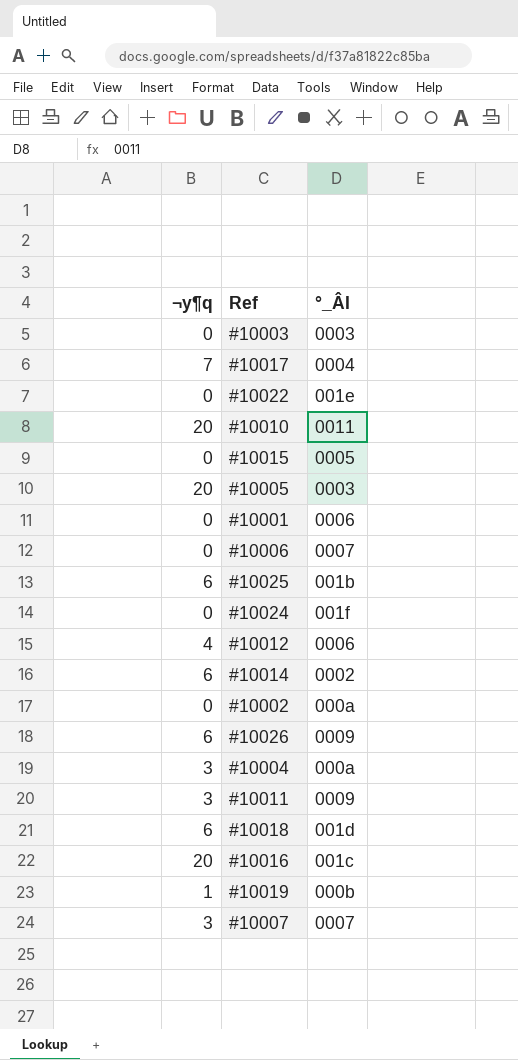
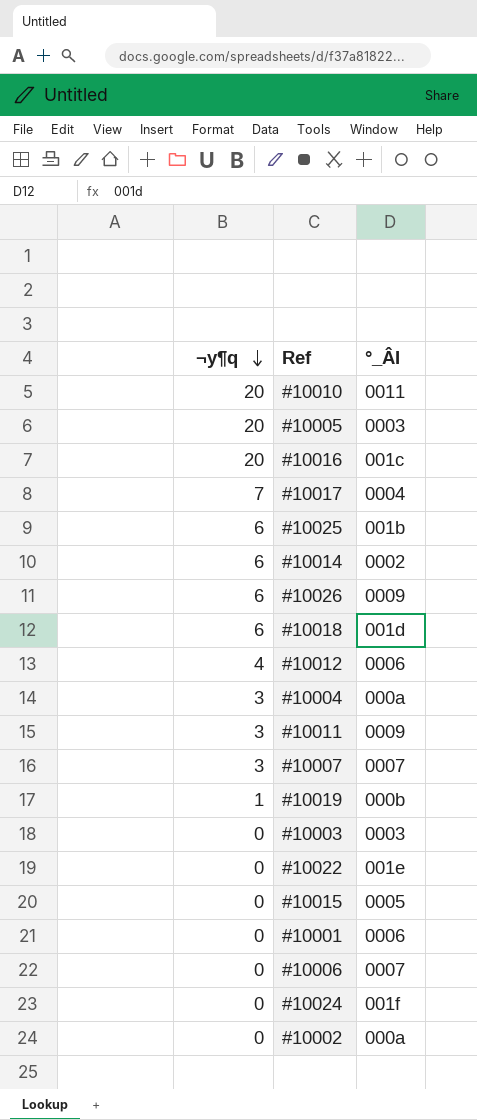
row order: none -> ¬y¶q descending

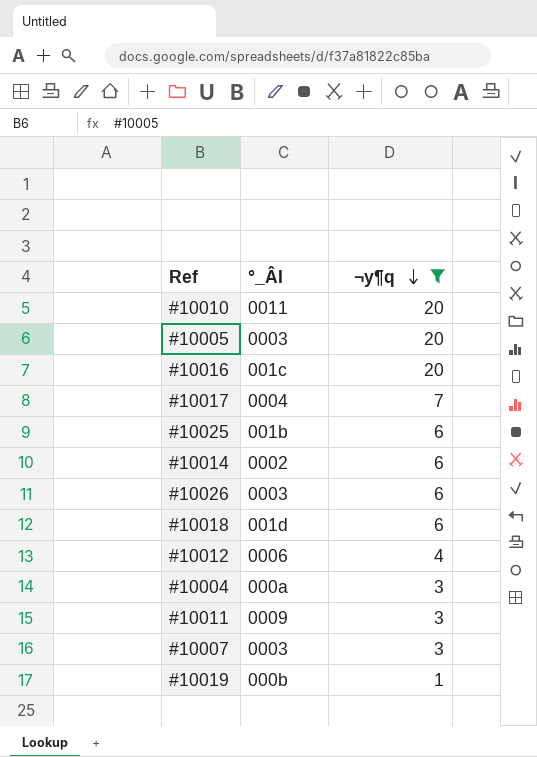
filter: none -> ¬y¶q != 0
column ¬y¶q | position: 1 -> 3
#10026 | °_ÂI: 0009 -> 0003
#10007 | °_ÂI: 0007 -> 0003

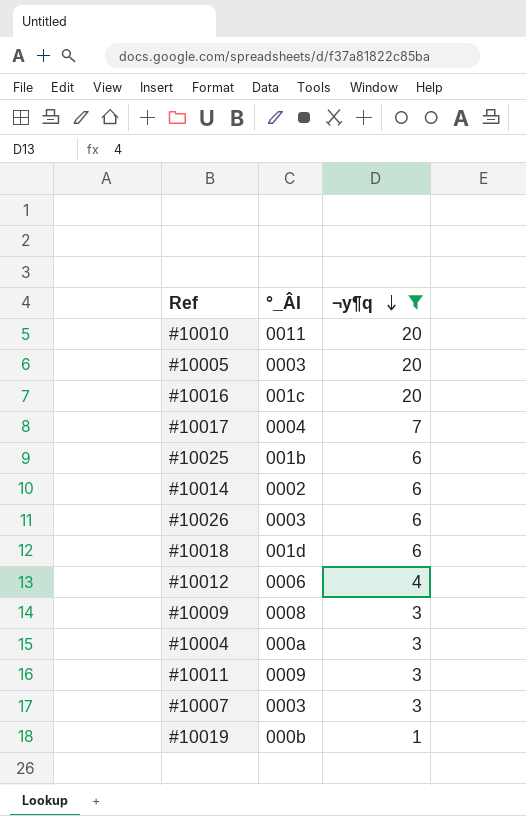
row #10009: none -> 0008 | 3

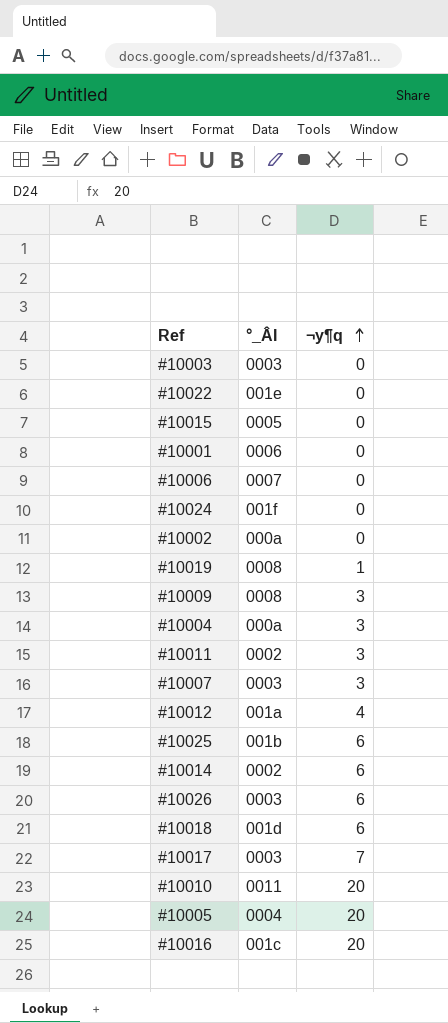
filter: ¬y¶q != 0 -> none
row order: ¬y¶q descending -> ¬y¶q ascending
#10019 | °_ÂI: 000b -> 0008
#10011 | °_ÂI: 0009 -> 0002
#10012 | °_ÂI: 0006 -> 001a
#10017 | °_ÂI: 0004 -> 0003
#10005 | °_ÂI: 0003 -> 0004

